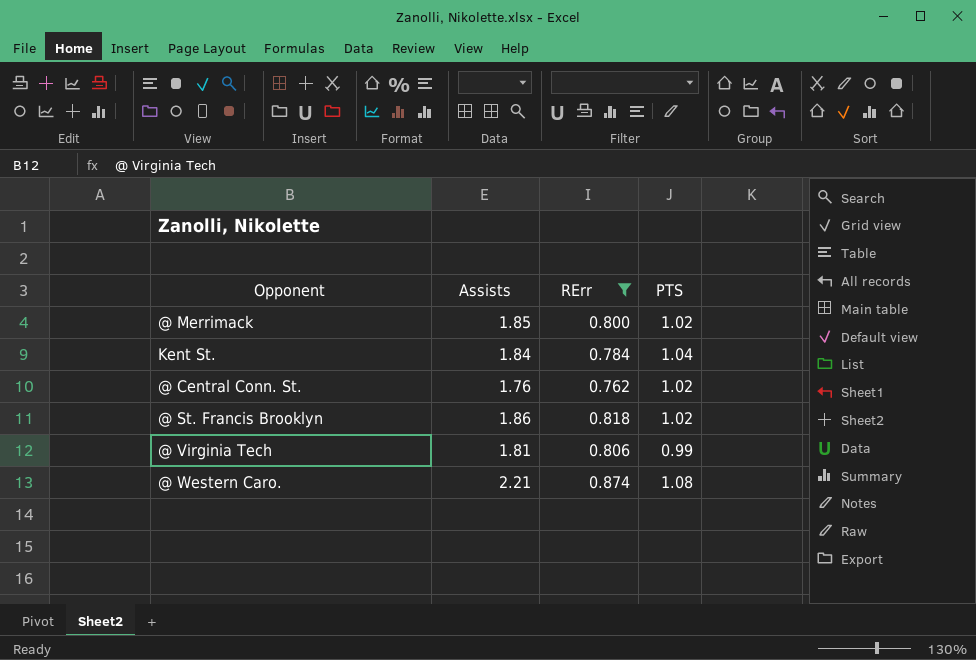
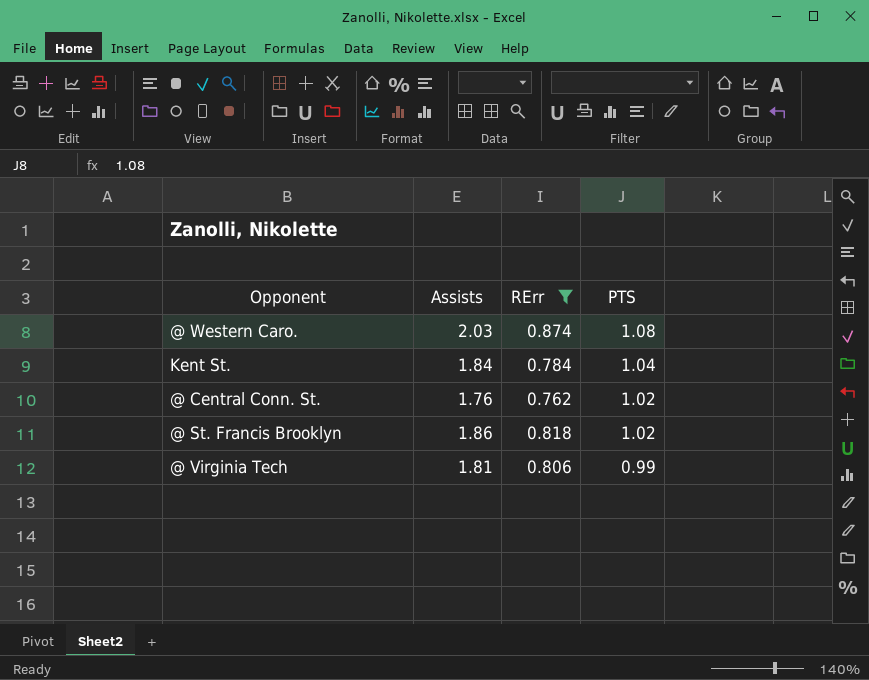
row order: none -> PTS descending
row @ Merrimack: 1.85 | 0.800 | 1.02 -> none
@ Western Caro. | Assists: 2.21 -> 2.03

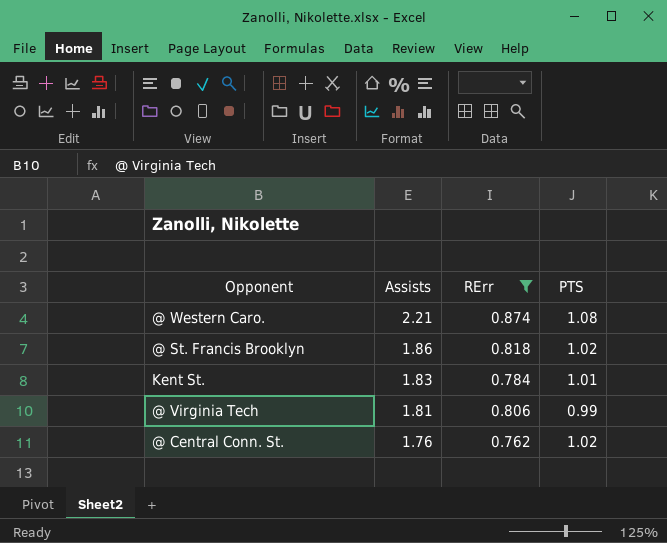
row order: PTS descending -> Assists descending
@ Western Caro. | Assists: 2.03 -> 2.21
Kent St. | Assists: 1.84 -> 1.83
Kent St. | PTS: 1.04 -> 1.01

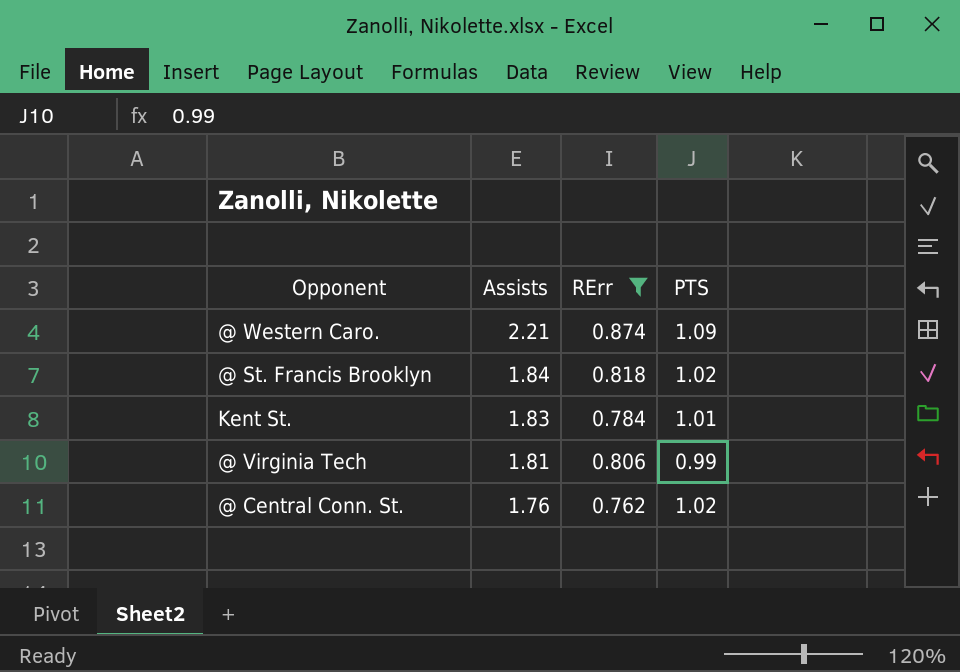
@ Western Caro. | PTS: 1.08 -> 1.09
@ St. Francis Brooklyn | Assists: 1.86 -> 1.84

